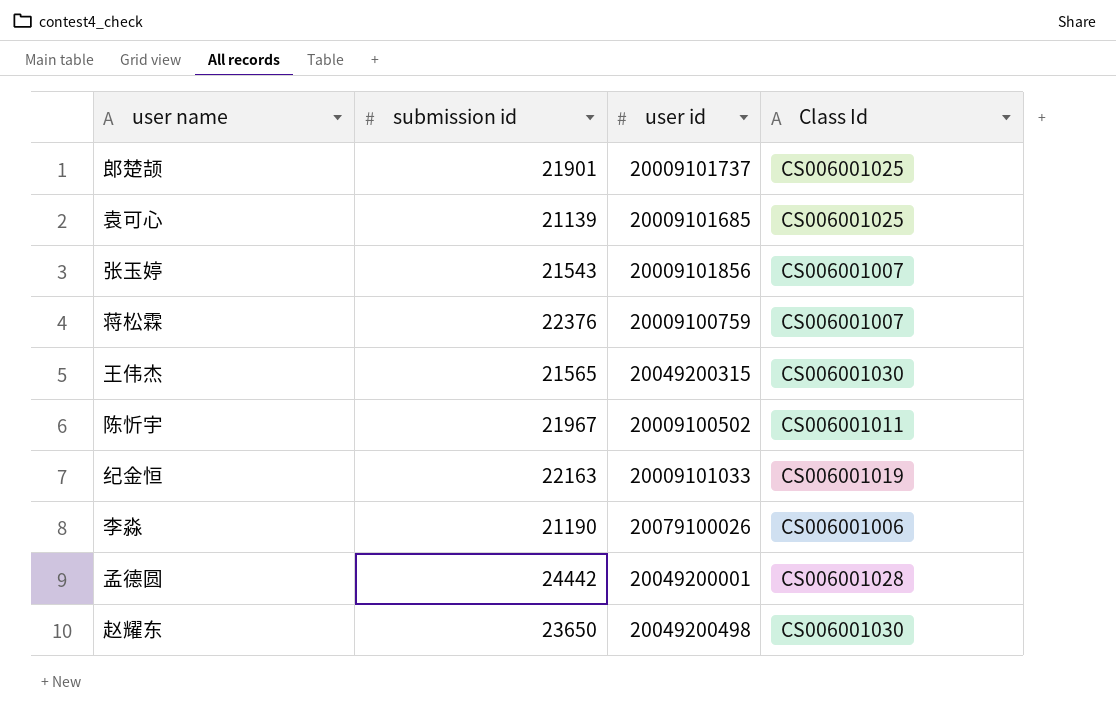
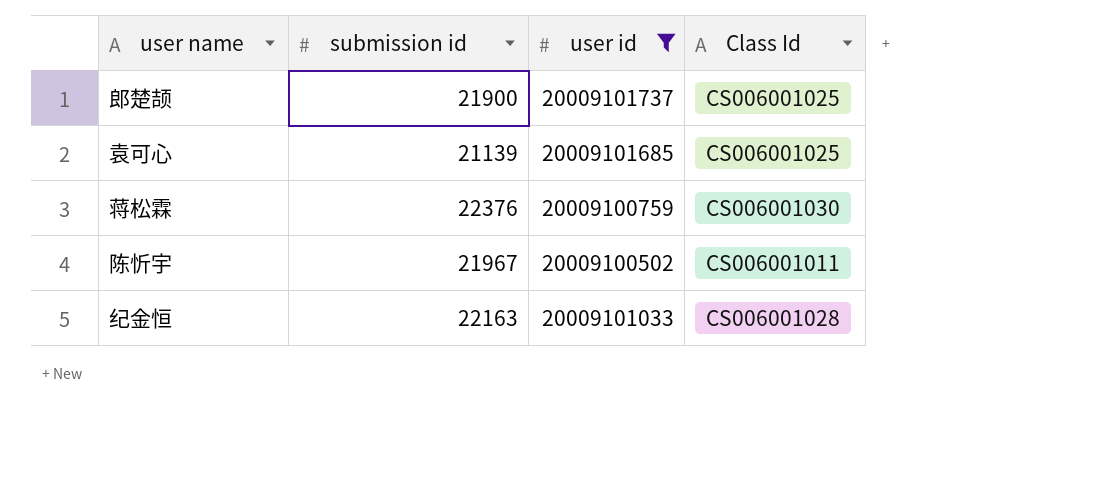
filter: none -> user id <= 20009101737
郎楚颉 | submission id: 21901 -> 21900
蒋松霖 | Class Id: CS006001007 -> CS006001030
纪金恒 | Class Id: CS006001019 -> CS006001028

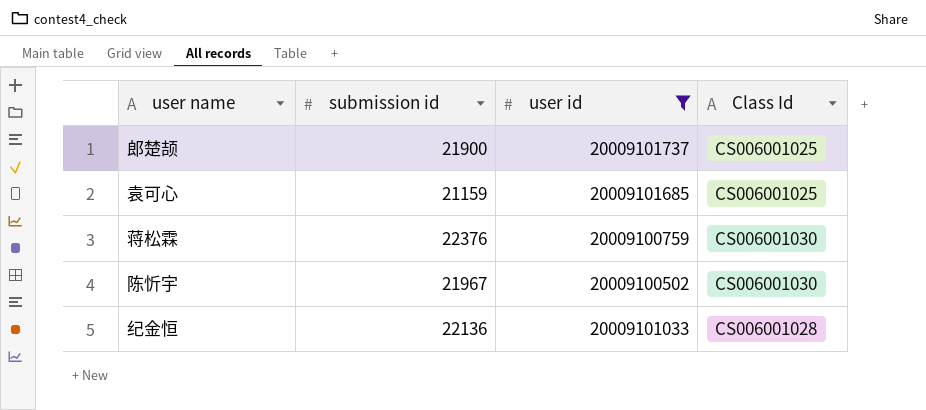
袁可心 | submission id: 21139 -> 21159
陈忻宇 | Class Id: CS006001011 -> CS006001030
纪金恒 | submission id: 22163 -> 22136

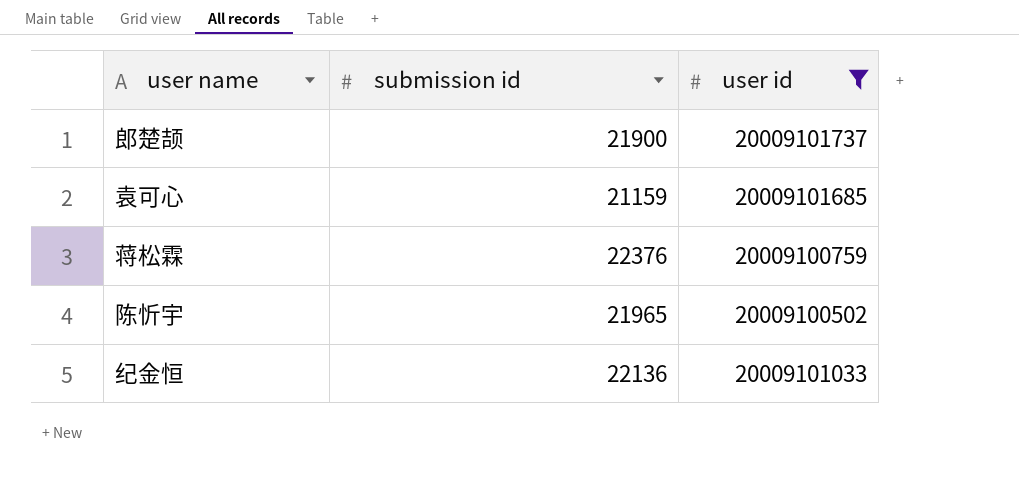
column Class Id | position: 4 -> none
陈忻宇 | submission id: 21967 -> 21965

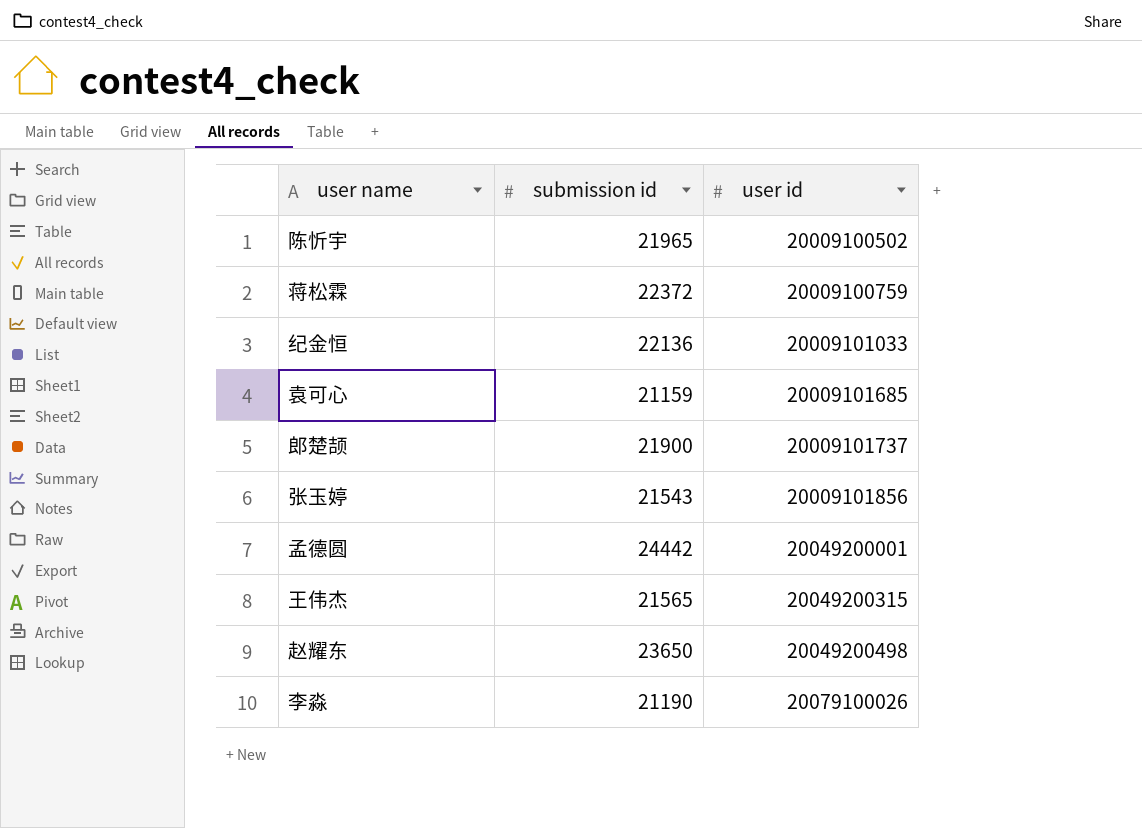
filter: user id <= 20009101737 -> none
row order: none -> user id ascending
蒋松霖 | submission id: 22376 -> 22372

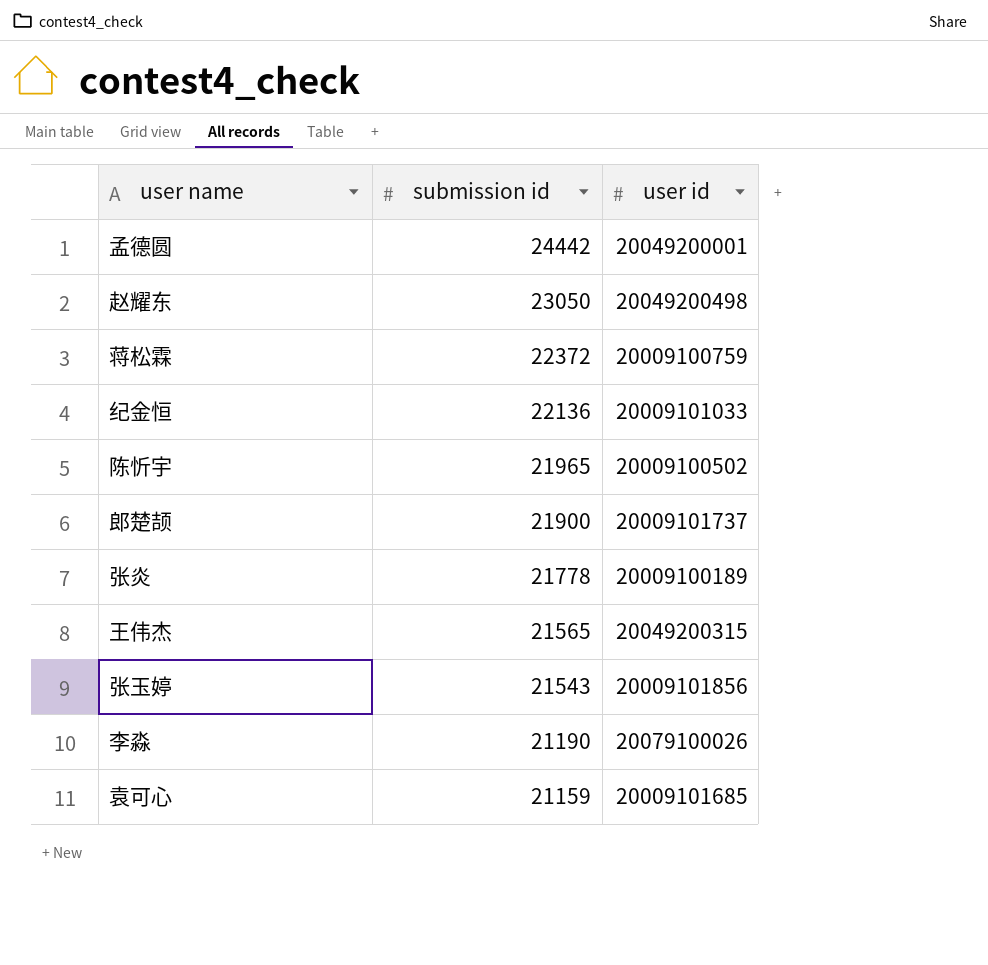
row order: user id ascending -> submission id descending
赵耀东 | submission id: 23650 -> 23050
row 张炎: none -> 21778 | 20009100189

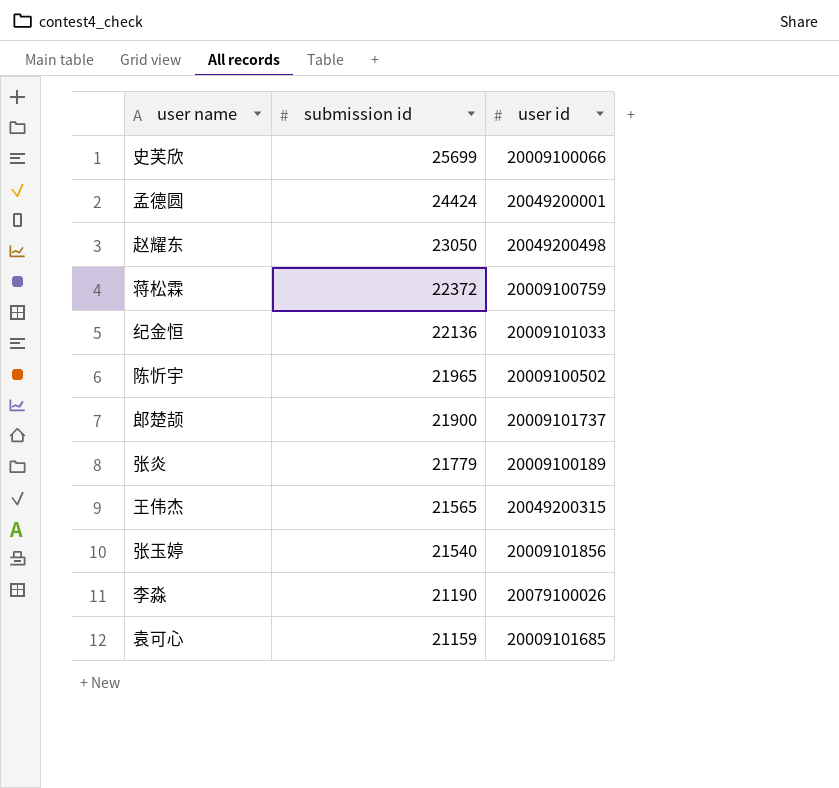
row 史芙欣: none -> 25699 | 20009100066
孟德圆 | submission id: 24442 -> 24424
张炎 | submission id: 21778 -> 21779
张玉婷 | submission id: 21543 -> 21540

